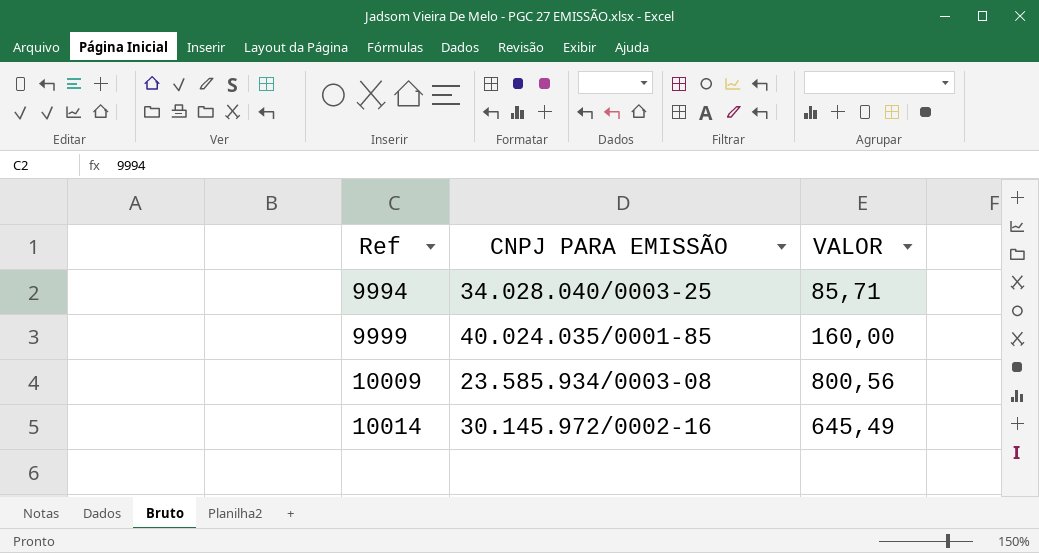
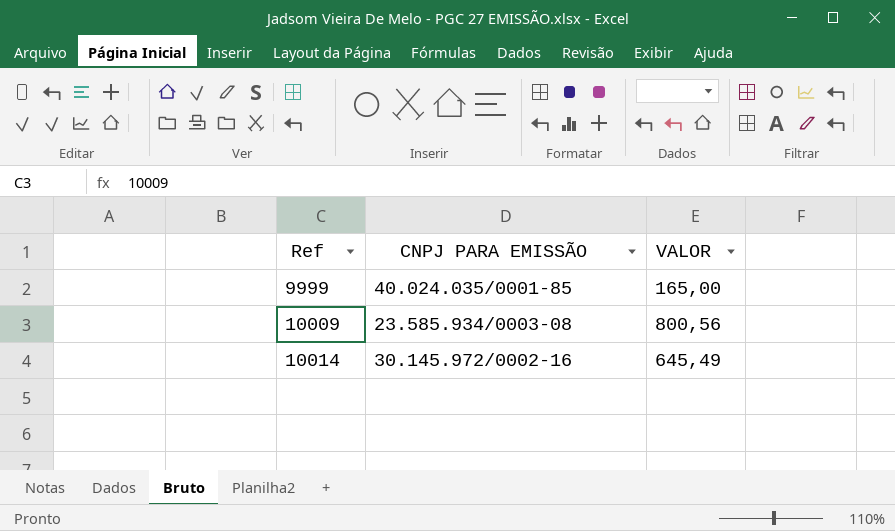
row 9994: 34.028.040/0003-25 | 85,71 -> none
9999 | VALOR: 160,00 -> 165,00

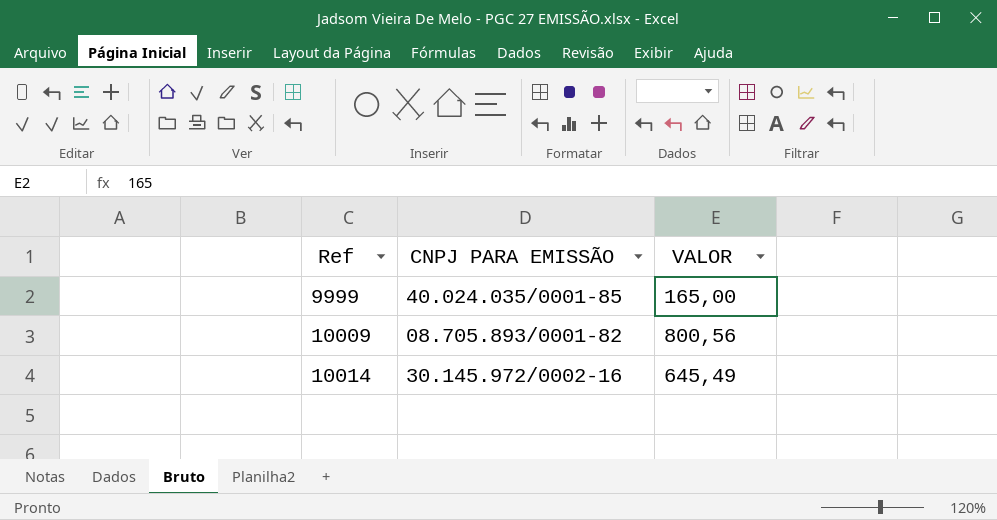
10009 | CNPJ PARA EMISSÃO: 23.585.934/0003-08 -> 08.705.893/0001-82

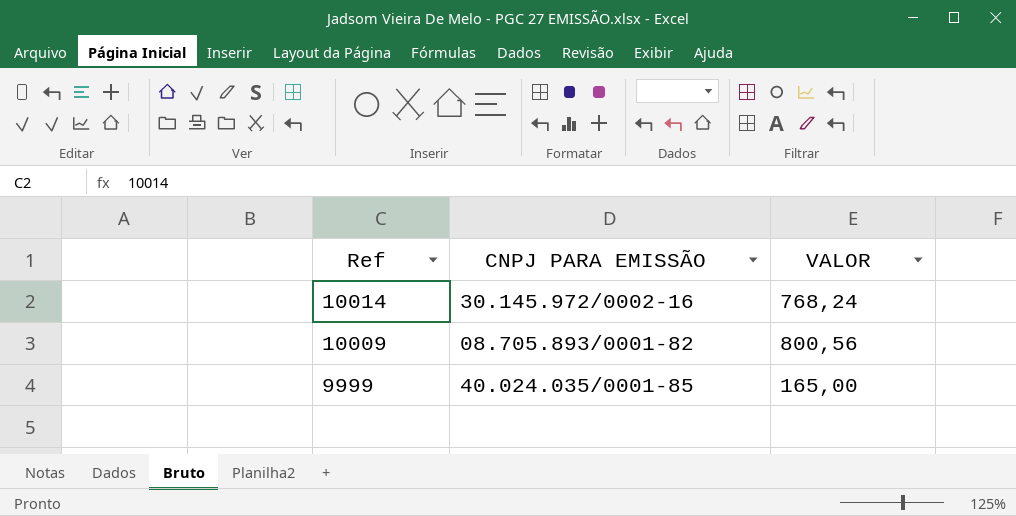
row order: Ref ascending -> Ref descending
10014 | VALOR: 645,49 -> 768,24

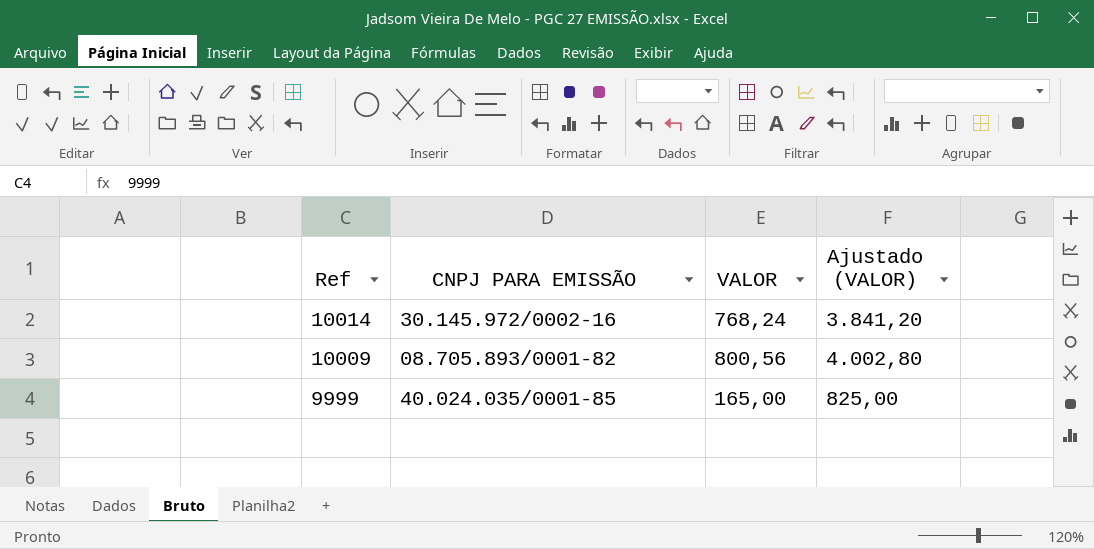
column Ajustado (VALOR) | formula: none -> [VALOR] * 5

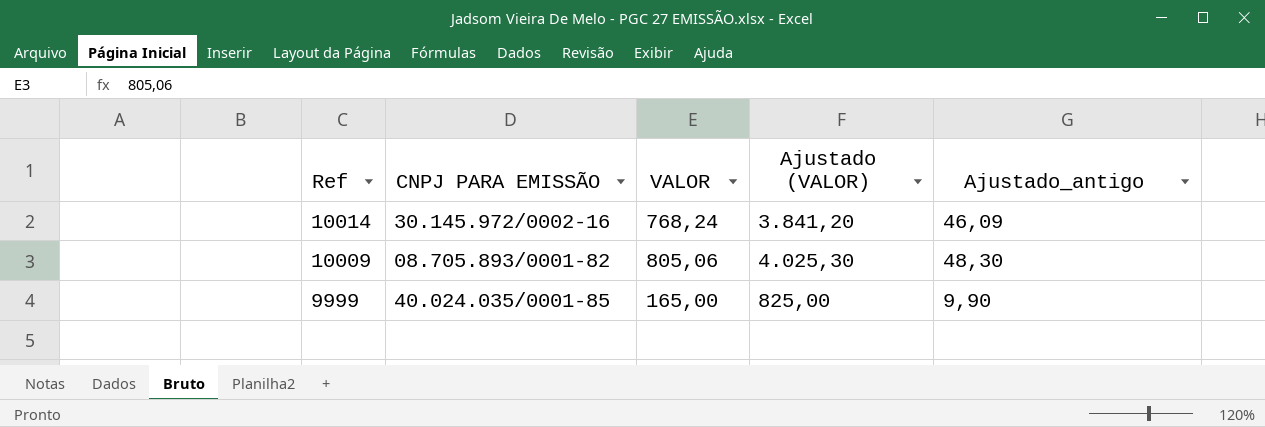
column Ajustado_antigo | formula: none -> [VALOR] * 0,06
10009 | VALOR: 800,56 -> 805,06
10009 | Ajustado (VALOR): 4.002,80 -> 4.025,30

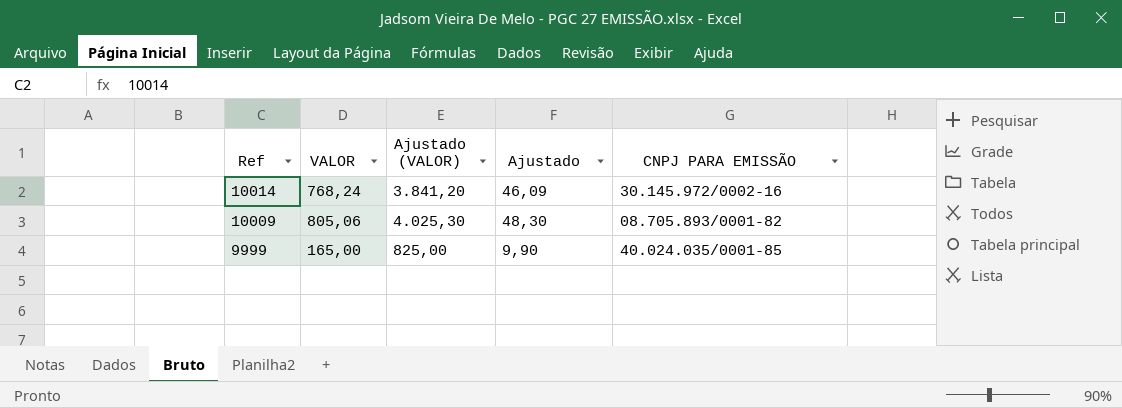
column name: Ajustado_antigo -> Ajustado
column CNPJ PARA EMISSÃO | position: 2 -> 5

